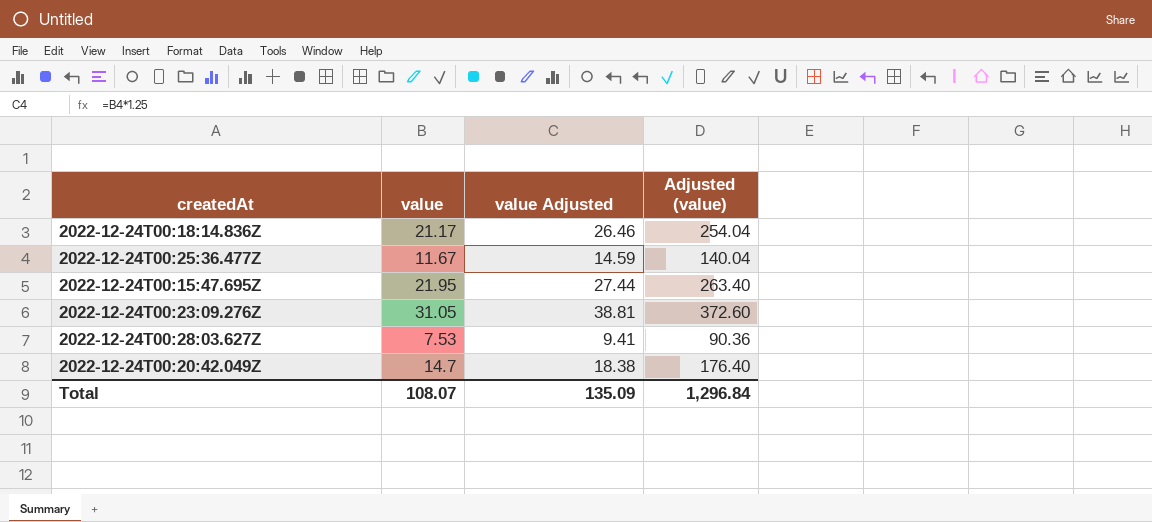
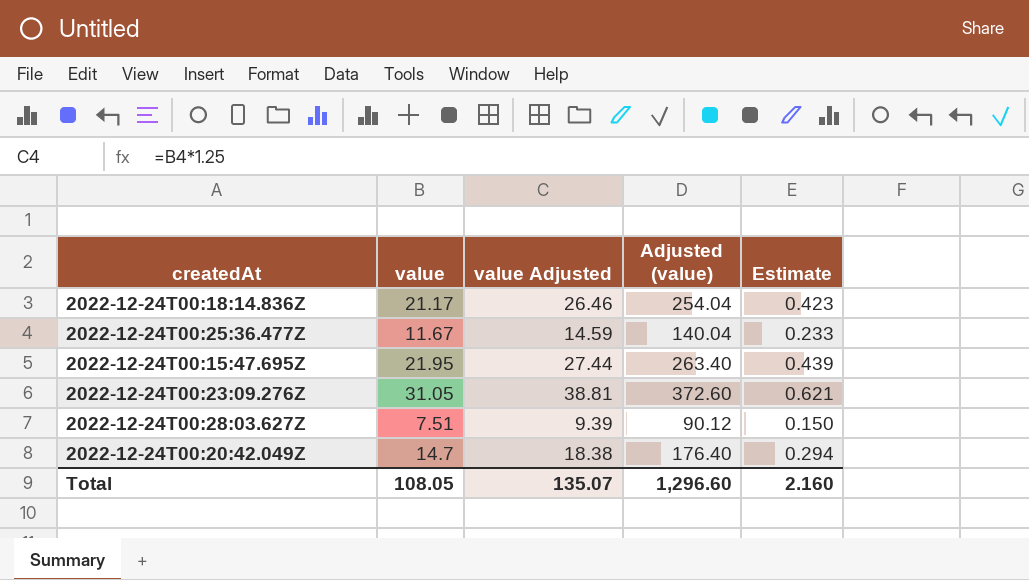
column Estimate | formula: none -> [value] * 0.02
2022-12-24T00:28:03.627Z | value: 7.53 -> 7.51
2022-12-24T00:28:03.627Z | value Adjusted: 9.41 -> 9.39
2022-12-24T00:28:03.627Z | Adjusted (value): 90.36 -> 90.12
Total | value: 108.07 -> 108.05
Total | value Adjusted: 135.09 -> 135.07
Total | Adjusted (value): 1,296.84 -> 1,296.60

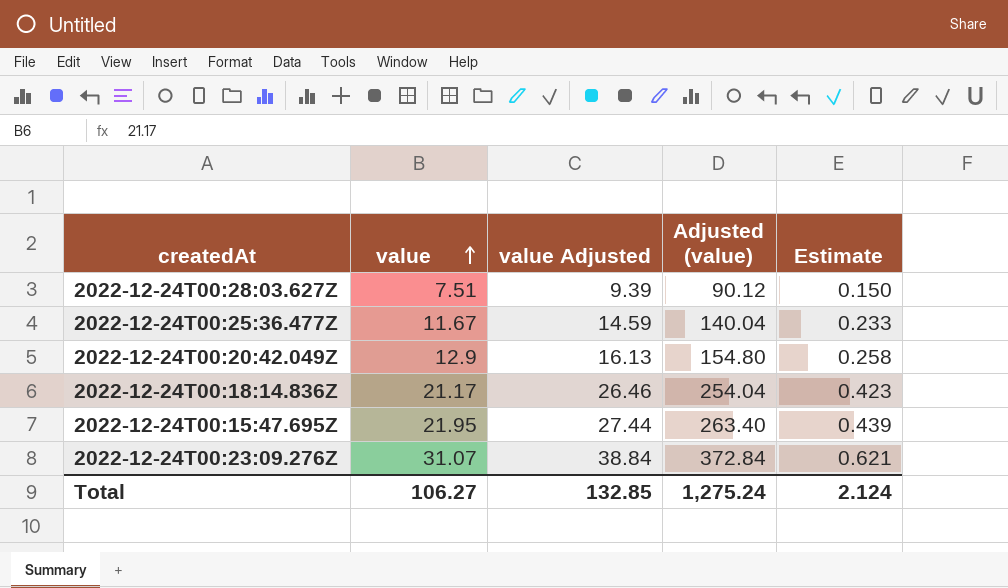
row order: none -> value ascending
2022-12-24T00:20:42.049Z | value: 14.7 -> 12.9
2022-12-24T00:20:42.049Z | value Adjusted: 18.38 -> 16.13
2022-12-24T00:20:42.049Z | Adjusted (value): 176.40 -> 154.80
2022-12-24T00:20:42.049Z | Estimate: 0.294 -> 0.258
2022-12-24T00:23:09.276Z | value: 31.05 -> 31.07
2022-12-24T00:23:09.276Z | value Adjusted: 38.81 -> 38.84
2022-12-24T00:23:09.276Z | Adjusted (value): 372.60 -> 372.84
Total | value: 108.05 -> 106.27
Total | value Adjusted: 135.07 -> 132.85
Total | Adjusted (value): 1,296.60 -> 1,275.24
Total | Estimate: 2.160 -> 2.124

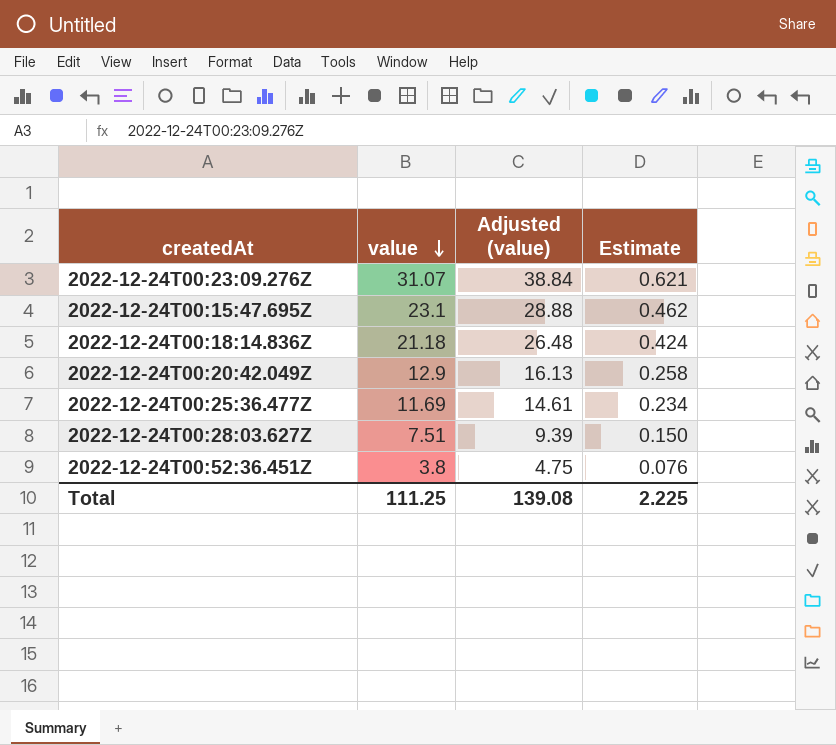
row order: value ascending -> value descending
column value Adjusted | formula: [value] * 1.25 -> none
column Adjusted (value) | formula: [value] * 12 -> [value] * 1.25
2022-12-24T00:15:47.695Z | value: 21.95 -> 23.1
2022-12-24T00:15:47.695Z | Estimate: 0.439 -> 0.462
2022-12-24T00:18:14.836Z | value: 21.17 -> 21.18
2022-12-24T00:18:14.836Z | Estimate: 0.423 -> 0.424
2022-12-24T00:25:36.477Z | value: 11.67 -> 11.69
2022-12-24T00:25:36.477Z | Estimate: 0.233 -> 0.234
row 2022-12-24T00:52:36.451Z: none -> 3.8 | 4.75 | 0.076
Total | value: 106.27 -> 111.25
Total | Adjusted (value): 1,275.24 -> 139.08
Total | Estimate: 2.124 -> 2.225

